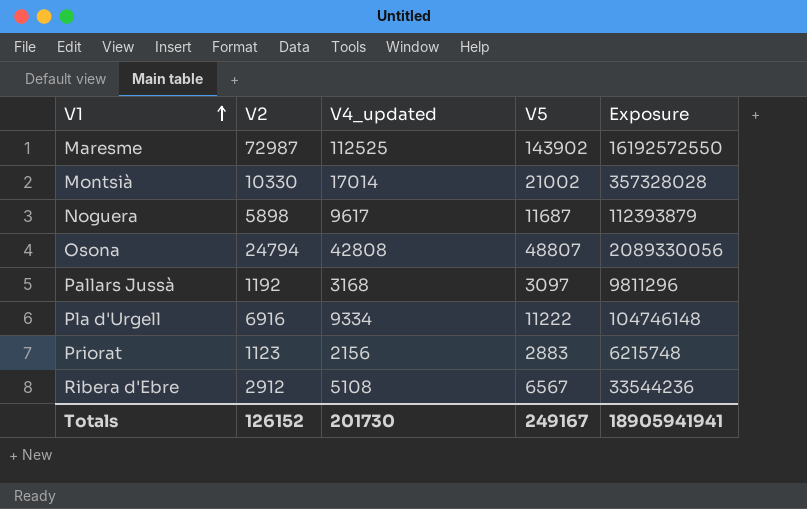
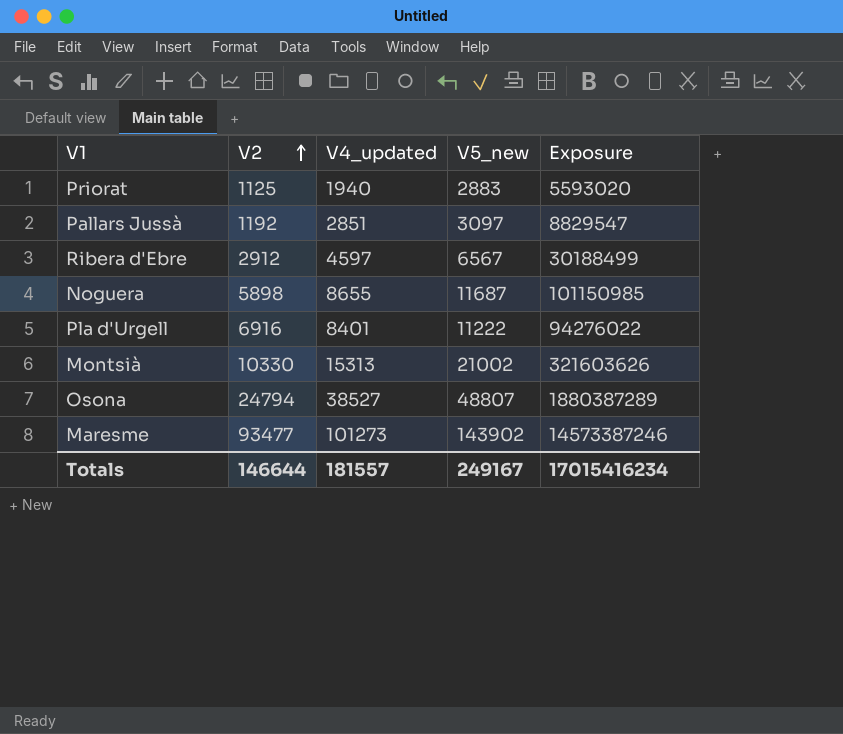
row order: V1 ascending -> V2 ascending
column name: V5 -> V5_new
Priorat | V2: 1123 -> 1125
Priorat | V4_updated: 2156 -> 1940
Priorat | Exposure: 6215748 -> 5593020
Pallars Jussà | V4_updated: 3168 -> 2851
Pallars Jussà | Exposure: 9811296 -> 8829547
Ribera d'Ebre | V4_updated: 5108 -> 4597
Ribera d'Ebre | Exposure: 33544236 -> 30188499
Noguera | V4_updated: 9617 -> 8655
Noguera | Exposure: 112393879 -> 101150985
Pla d'Urgell | V4_updated: 9334 -> 8401
Pla d'Urgell | Exposure: 104746148 -> 94276022
Montsià | V4_updated: 17014 -> 15313
Montsià | Exposure: 357328028 -> 321603626
Osona | V4_updated: 42808 -> 38527
Osona | Exposure: 2089330056 -> 1880387289
Maresme | V2: 72987 -> 93477
Maresme | V4_updated: 112525 -> 101273
Maresme | Exposure: 16192572550 -> 14573387246
Totals | V2: 126152 -> 146644
Totals | V4_updated: 201730 -> 181557
Totals | Exposure: 18905941941 -> 17015416234

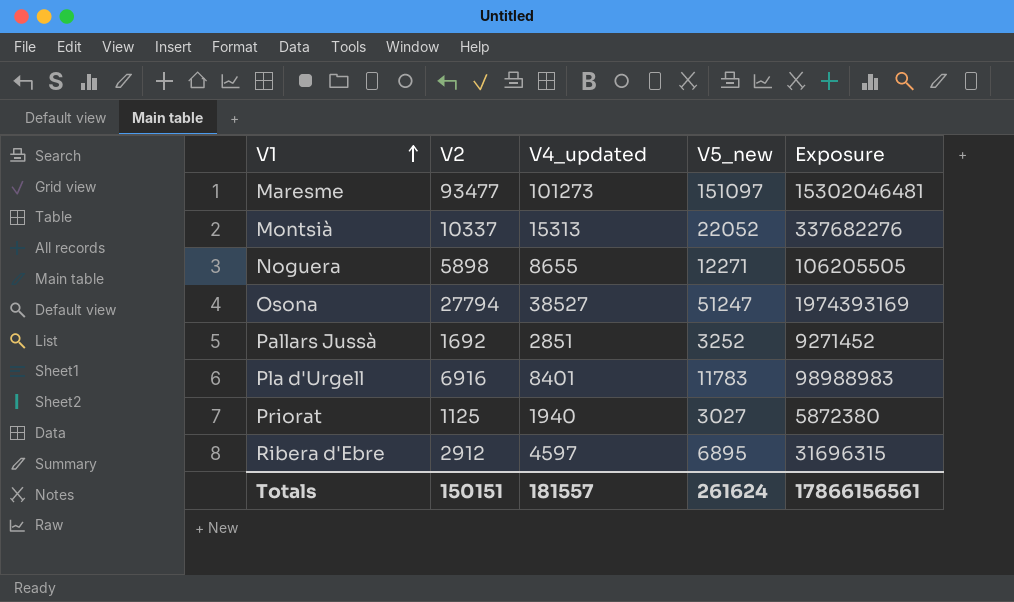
row order: V2 ascending -> V1 ascending
Maresme | V5_new: 143902 -> 151097
Maresme | Exposure: 14573387246 -> 15302046481
Montsià | V2: 10330 -> 10337
Montsià | V5_new: 21002 -> 22052
Montsià | Exposure: 321603626 -> 337682276
Noguera | V5_new: 11687 -> 12271
Noguera | Exposure: 101150985 -> 106205505
Osona | V2: 24794 -> 27794
Osona | V5_new: 48807 -> 51247
Osona | Exposure: 1880387289 -> 1974393169
Pallars Jussà | V2: 1192 -> 1692
Pallars Jussà | V5_new: 3097 -> 3252
Pallars Jussà | Exposure: 8829547 -> 9271452
Pla d'Urgell | V5_new: 11222 -> 11783
Pla d'Urgell | Exposure: 94276022 -> 98988983
Priorat | V5_new: 2883 -> 3027
Priorat | Exposure: 5593020 -> 5872380
Ribera d'Ebre | V5_new: 6567 -> 6895
Ribera d'Ebre | Exposure: 30188499 -> 31696315
Totals | V2: 146644 -> 150151
Totals | V5_new: 249167 -> 261624
Totals | Exposure: 17015416234 -> 17866156561

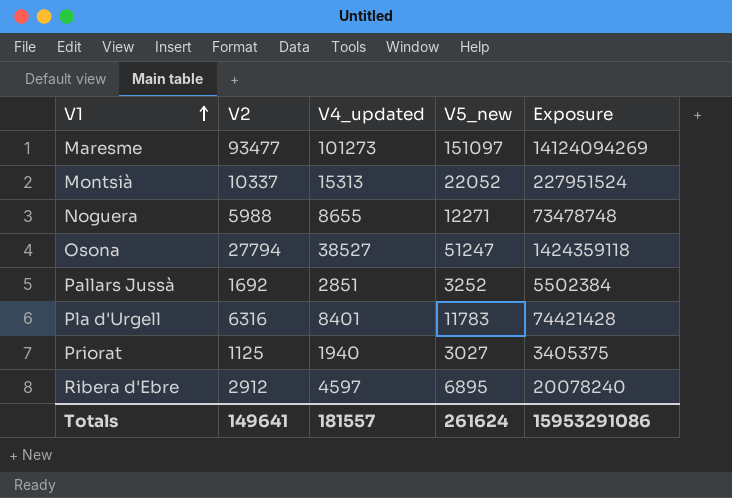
column Exposure | formula: [V4_updated] * [V5_new] -> [V2] * [V5_new]
Noguera | V2: 5898 -> 5988
Pla d'Urgell | V2: 6916 -> 6316
Totals | V2: 150151 -> 149641
Totals | Exposure: 17866156561 -> 15953291086

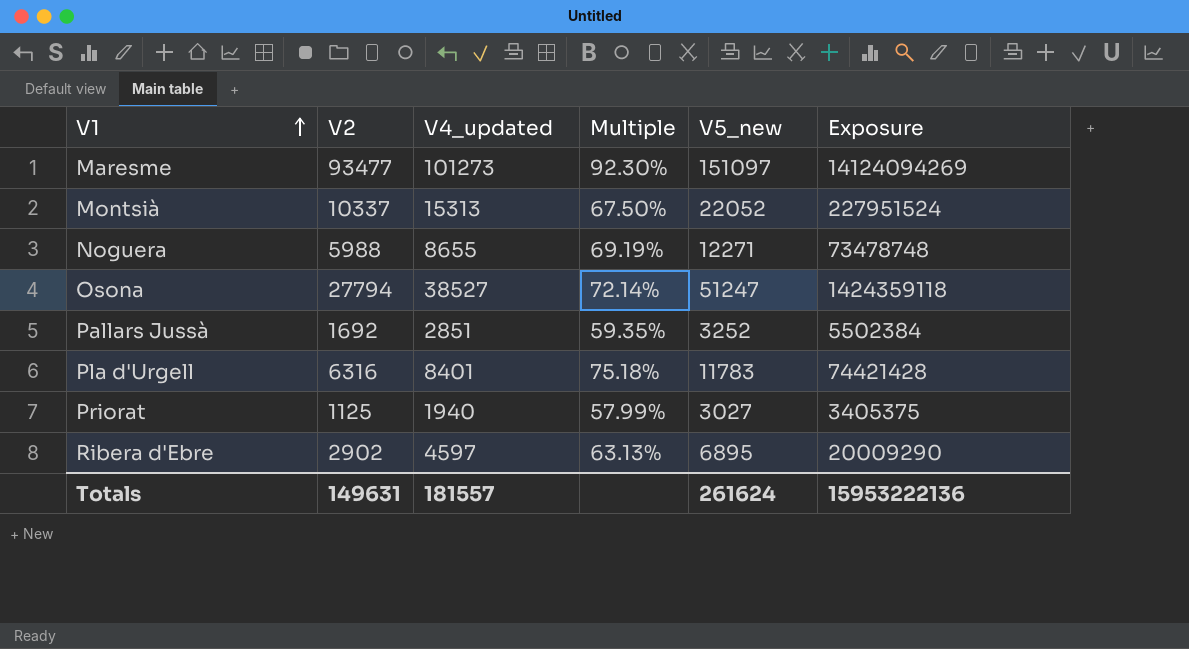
column Multiple | formula: none -> [V2] / [V4_updated]
Ribera d'Ebre | V2: 2912 -> 2902
Ribera d'Ebre | Exposure: 20078240 -> 20009290
Totals | V2: 149641 -> 149631
Totals | Exposure: 15953291086 -> 15953222136

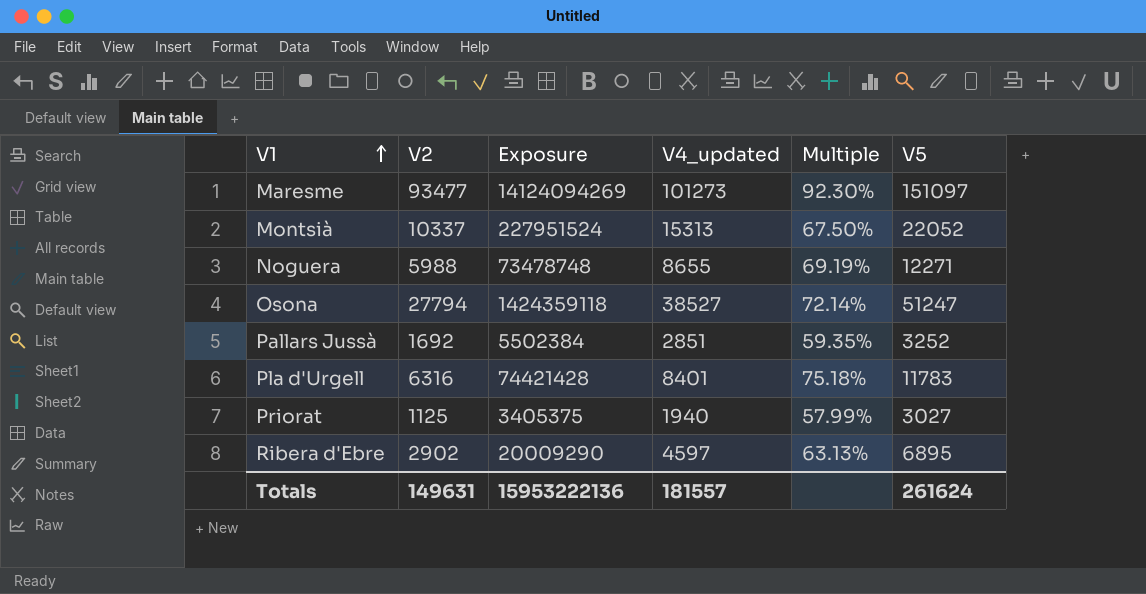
column Exposure | position: 6 -> 3
column name: V5_new -> V5

